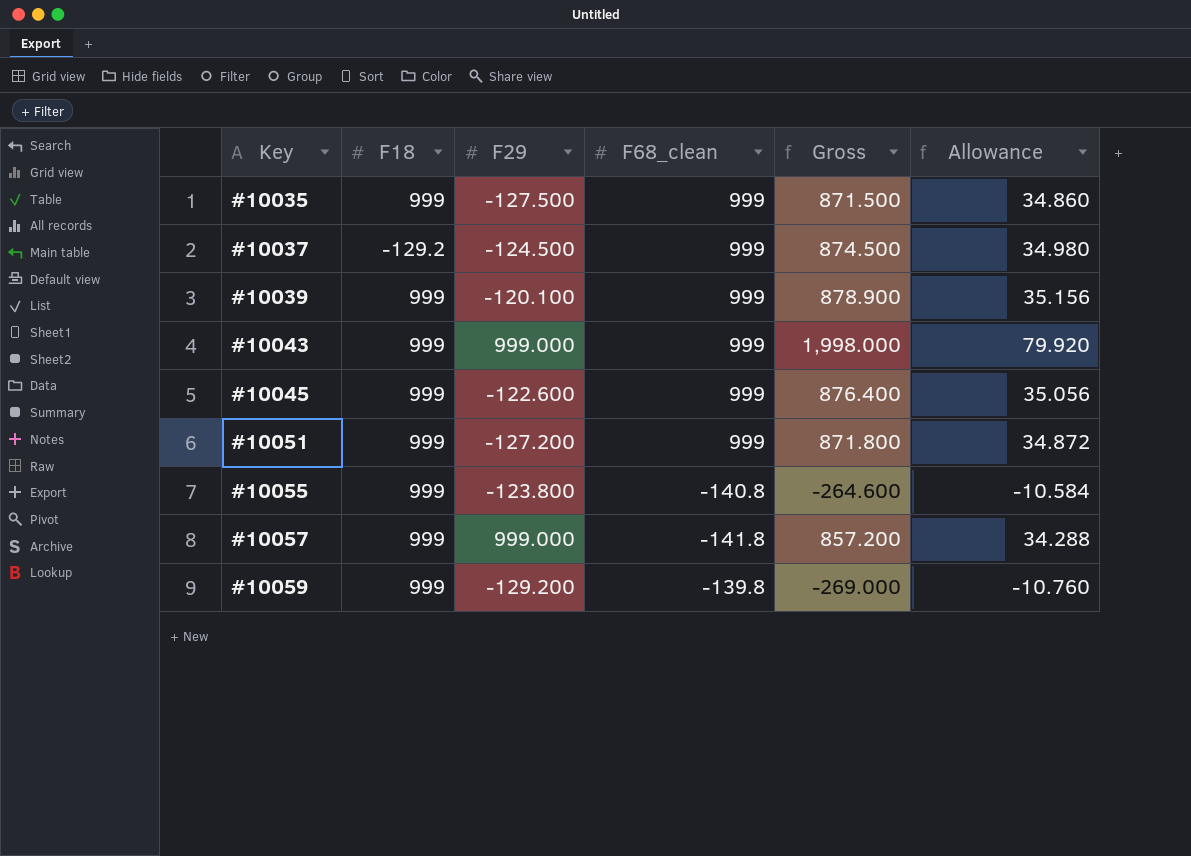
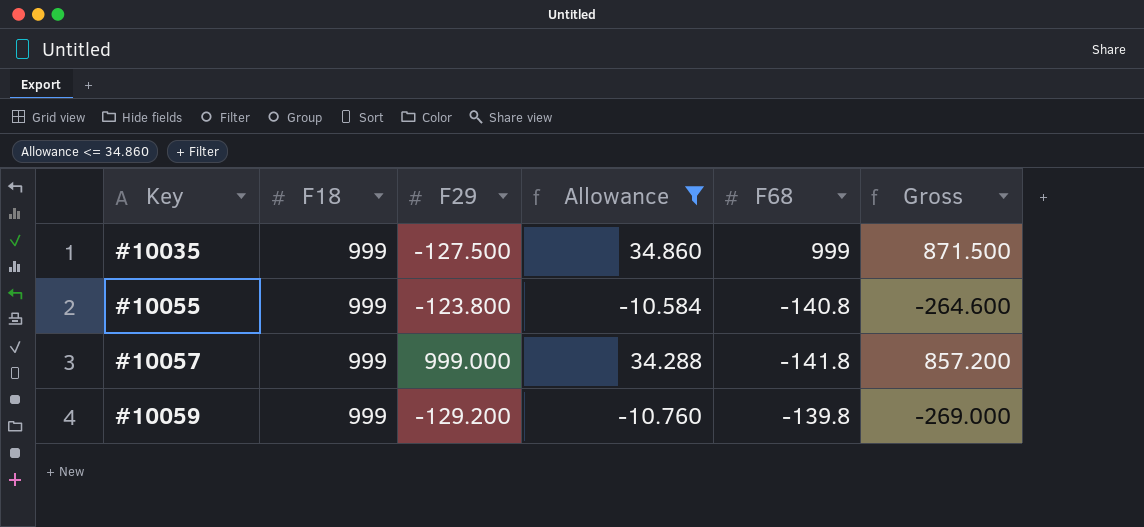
filter: none -> Allowance <= 34.860
column Allowance | position: 6 -> 4
column name: F68_clean -> F68

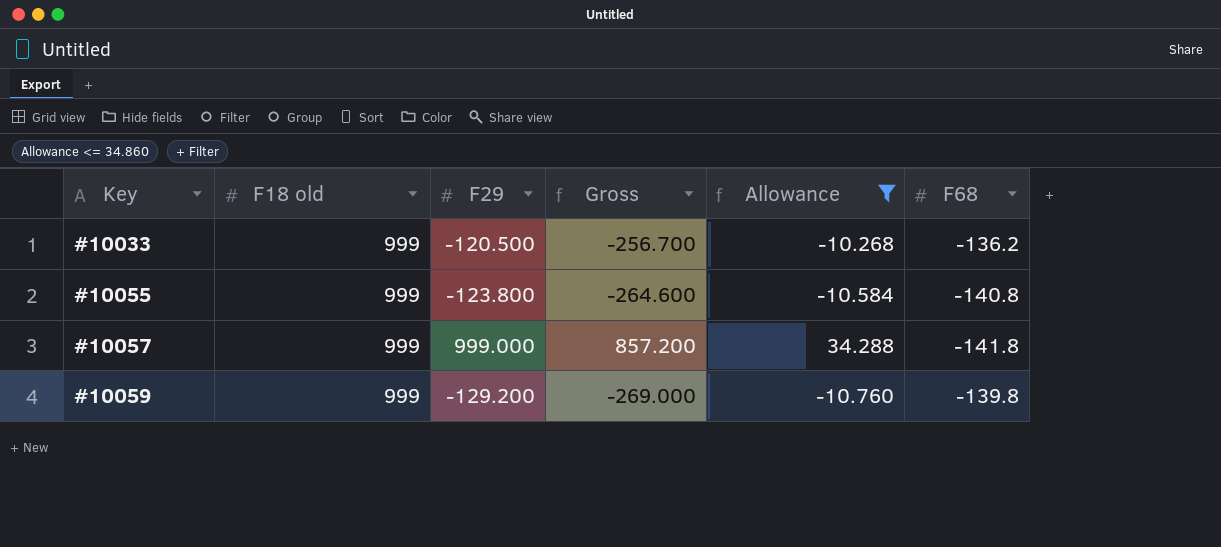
column name: F18 -> F18 old
column Gross | position: 6 -> 4
row #10035: 999 | -127.500 | 34.860 | 999 | 871.500 -> none
row #10033: none -> 999 | -120.500 | -256.700 | -10.268 | -136.2

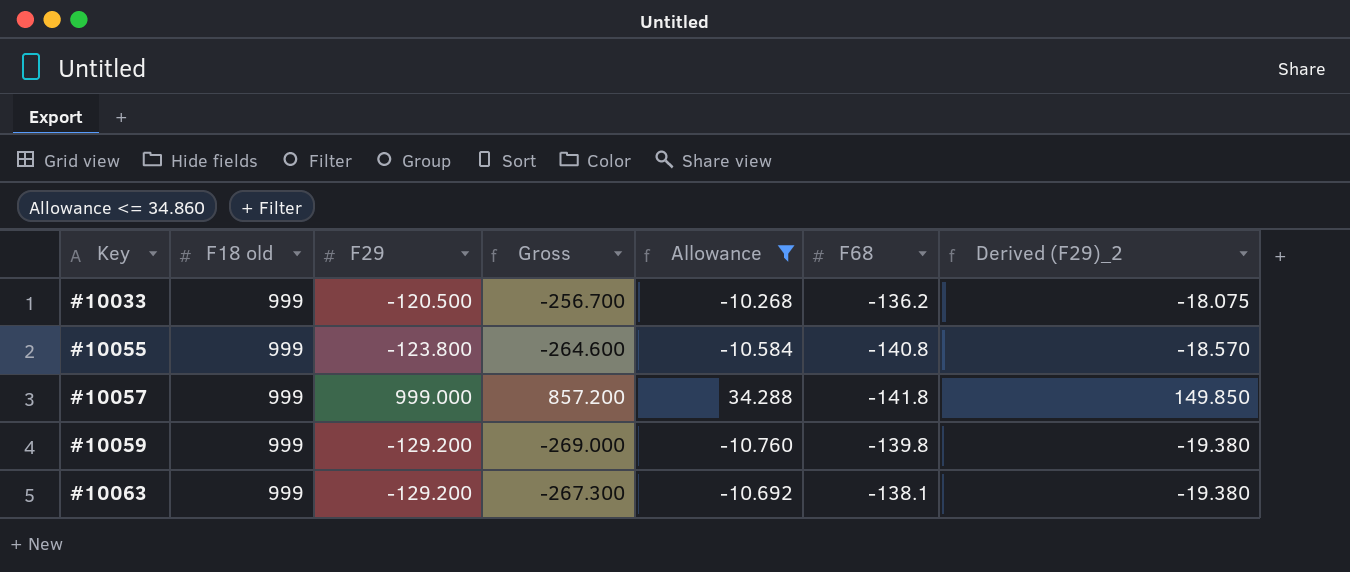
column Derived (F29)_2 | formula: none -> [F29] * 0.15
row #10063: none -> 999 | -129.200 | -267.300 | -10.692 | -138.1 | -19.380

